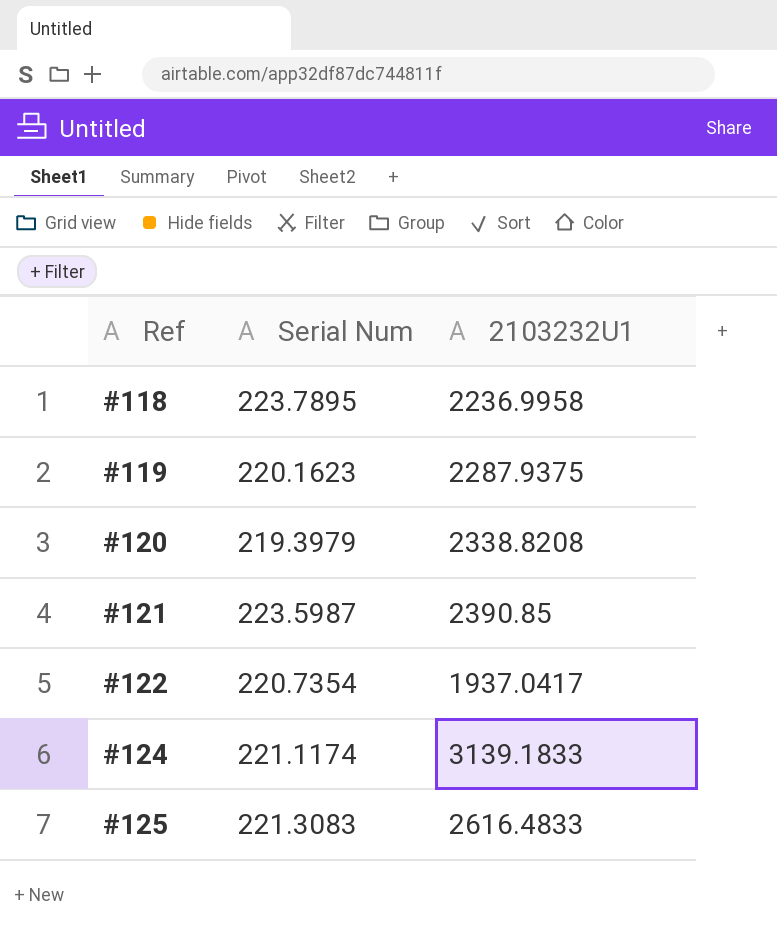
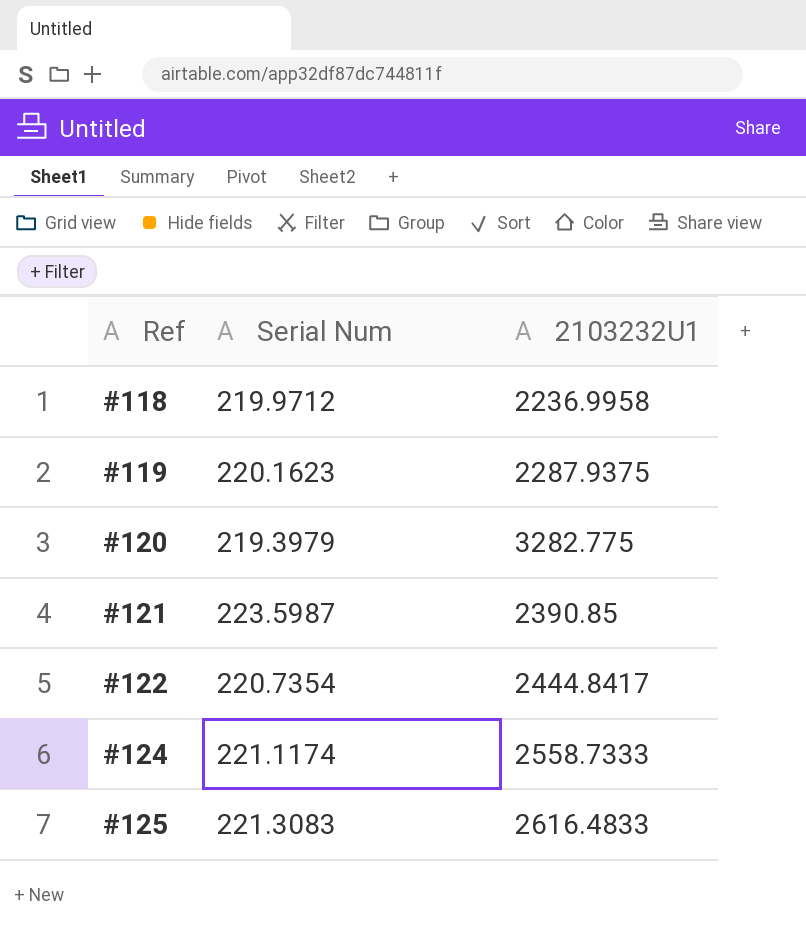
#118 | Serial Num: 223.7895 -> 219.9712
#120 | 2103232U1: 2338.8208 -> 3282.775
#122 | 2103232U1: 1937.0417 -> 2444.8417
#124 | 2103232U1: 3139.1833 -> 2558.7333

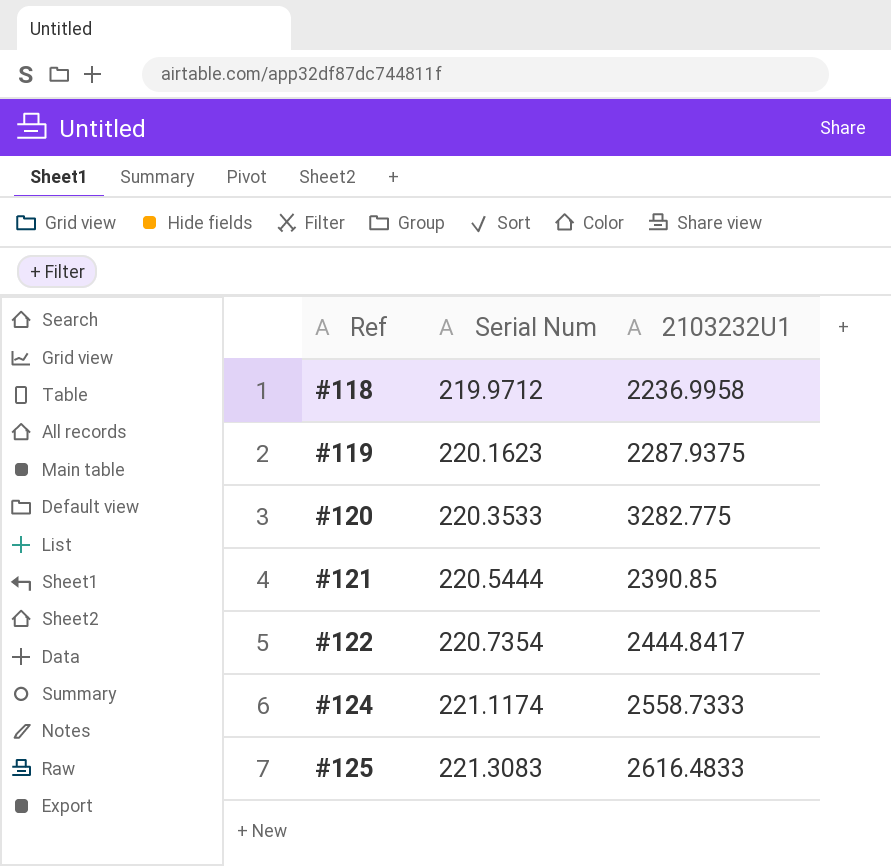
#120 | Serial Num: 219.3979 -> 220.3533
#121 | Serial Num: 223.5987 -> 220.5444

